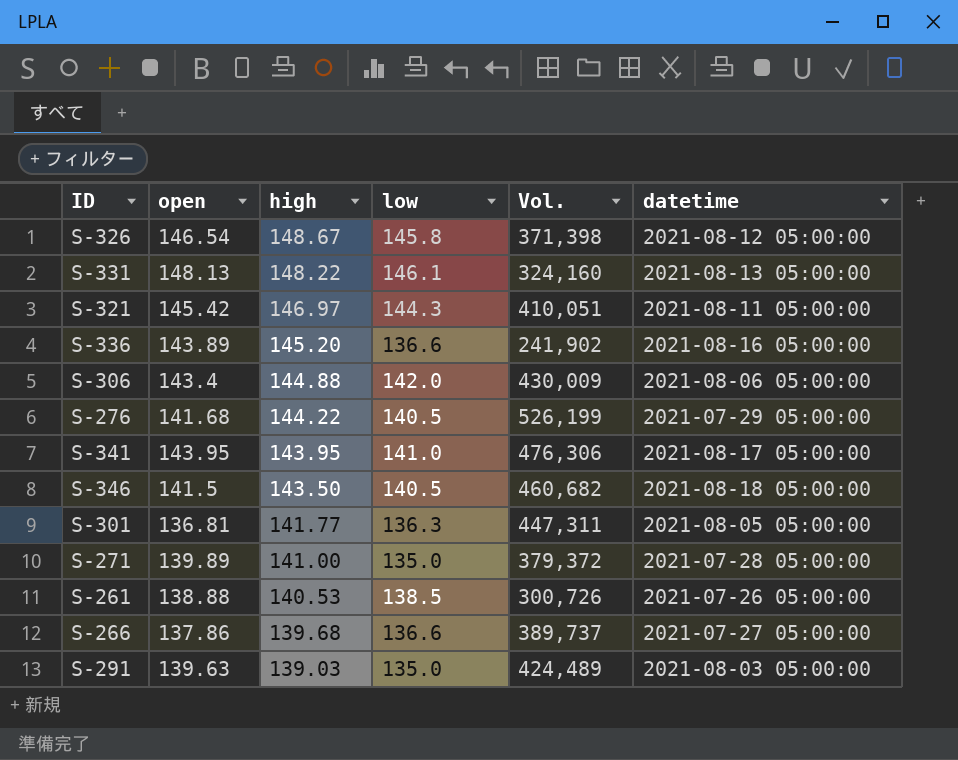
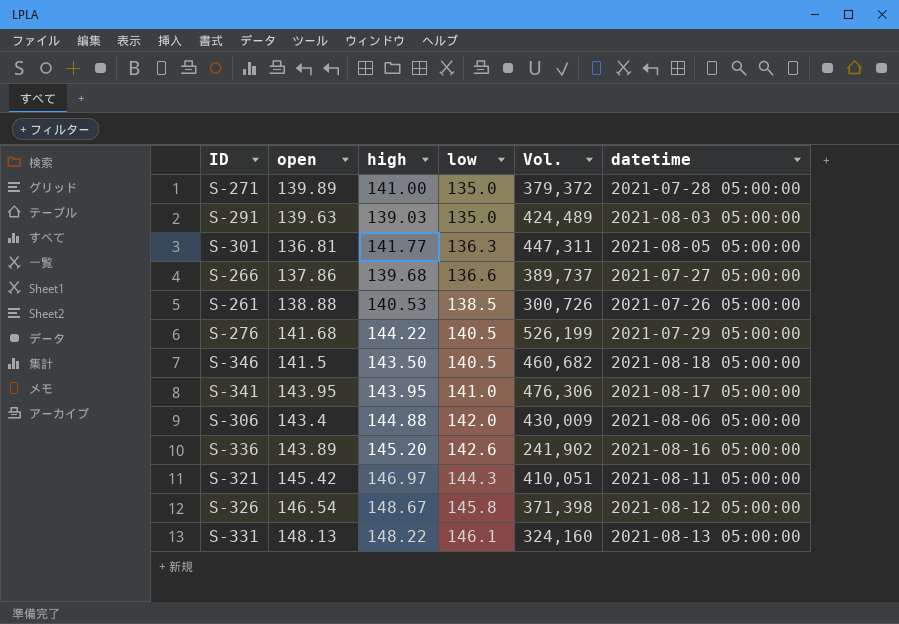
row order: high descending -> low ascending
S-336 | low: 136.6 -> 142.6

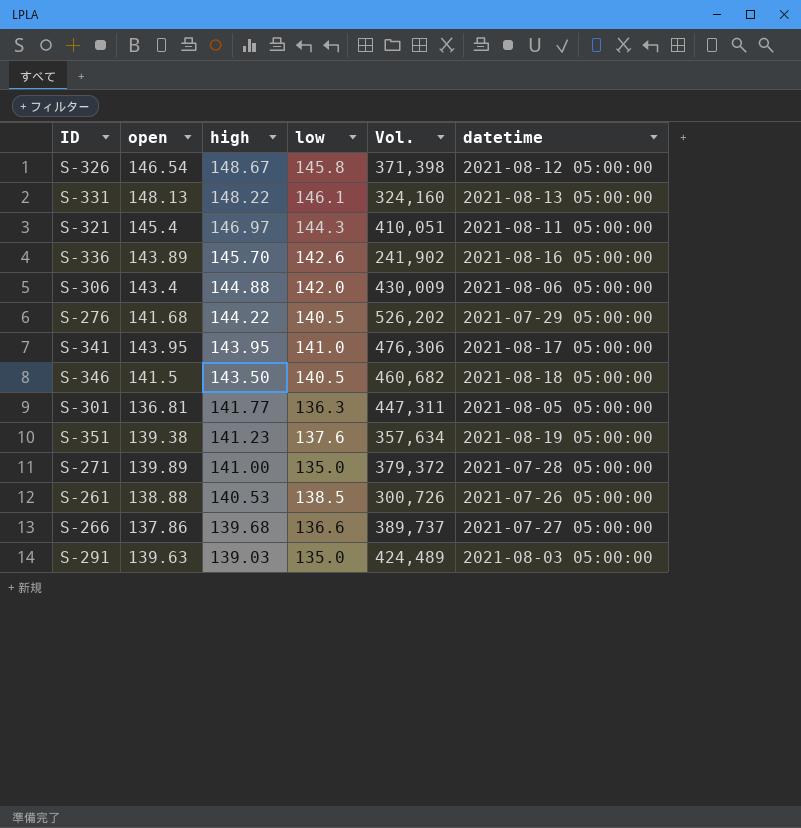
row order: low ascending -> high descending
S-321 | open: 145.42 -> 145.4
S-336 | high: 145.20 -> 145.70
S-276 | Vol.: 526,199 -> 526,202
row S-351: none -> 139.38 | 141.23 | 137.6 | 357,634 | 2021-08-19 05:00:00

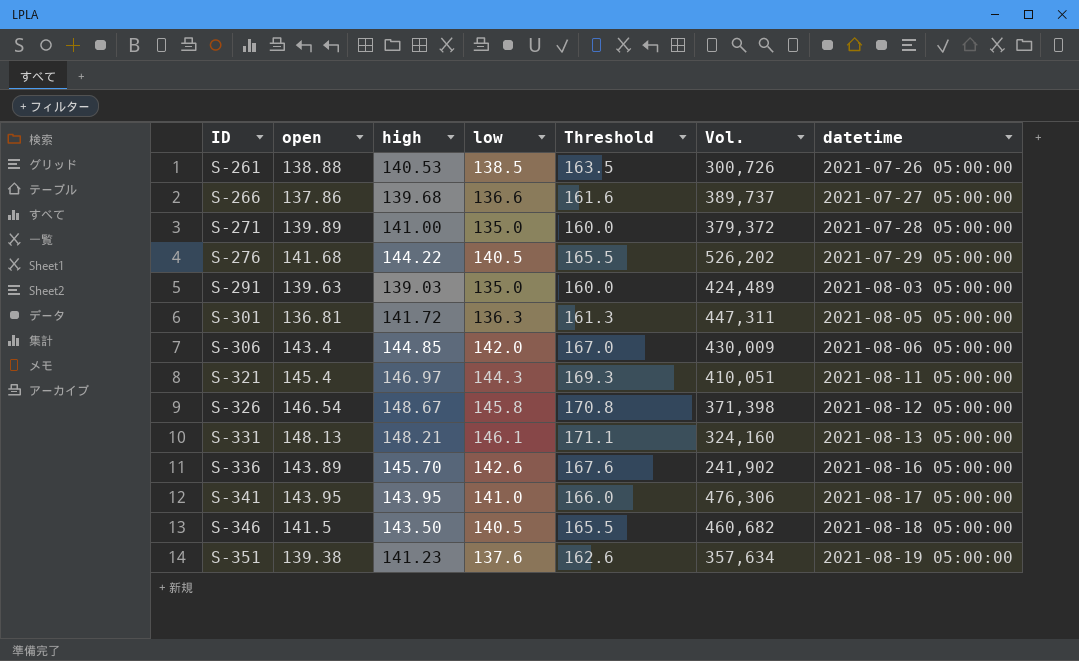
row order: high descending -> ID ascending
column Threshold | formula: none -> [low] + 25
S-301 | high: 141.77 -> 141.72
S-306 | high: 144.88 -> 144.85
S-331 | high: 148.22 -> 148.21

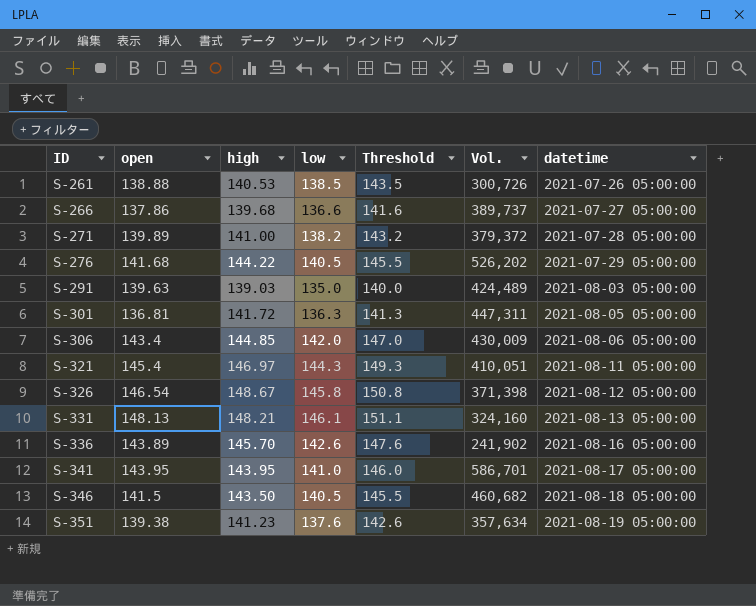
column Threshold | formula: [low] + 25 -> [low] + 5
S-271 | low: 135.0 -> 138.2
S-341 | Vol.: 476,306 -> 586,701

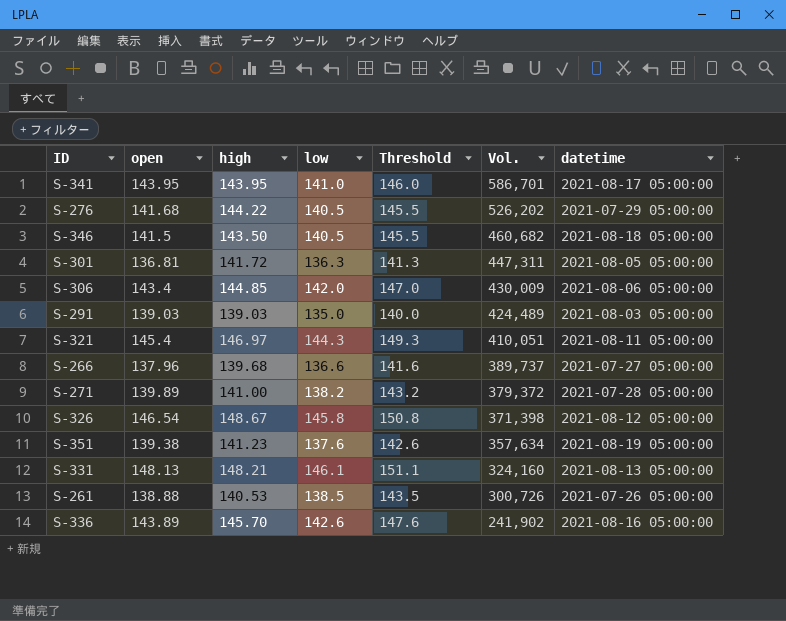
row order: ID ascending -> Vol. descending
S-291 | open: 139.63 -> 139.03
S-266 | open: 137.86 -> 137.96

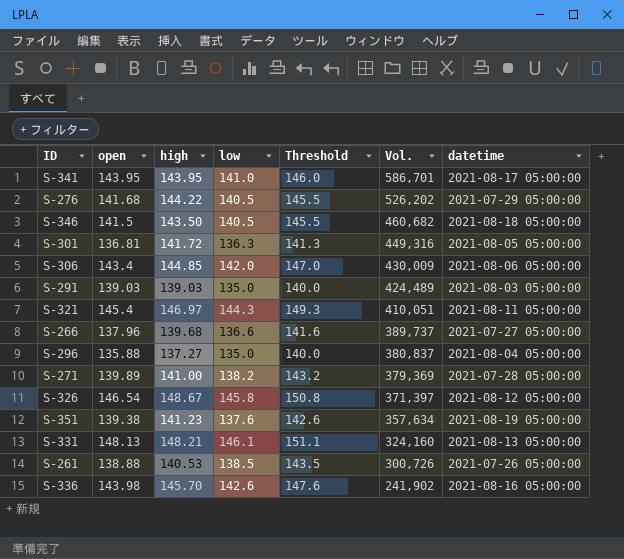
S-301 | Vol.: 447,311 -> 449,316
row S-296: none -> 135.88 | 137.27 | 135.0 | 140.0 | 380,837 | 2021-08-04 05:00:00
S-271 | Vol.: 379,372 -> 379,369
S-326 | Vol.: 371,398 -> 371,397
S-336 | open: 143.89 -> 143.98

